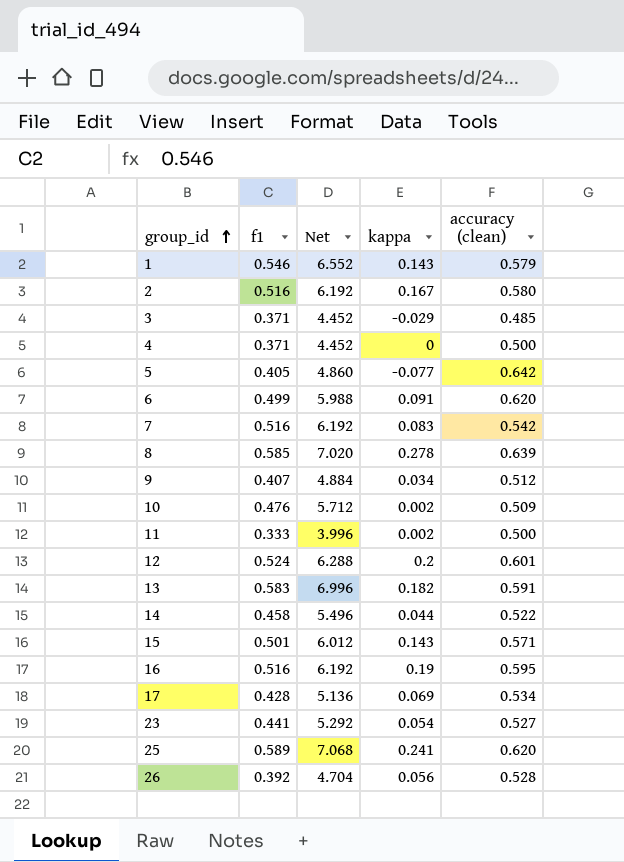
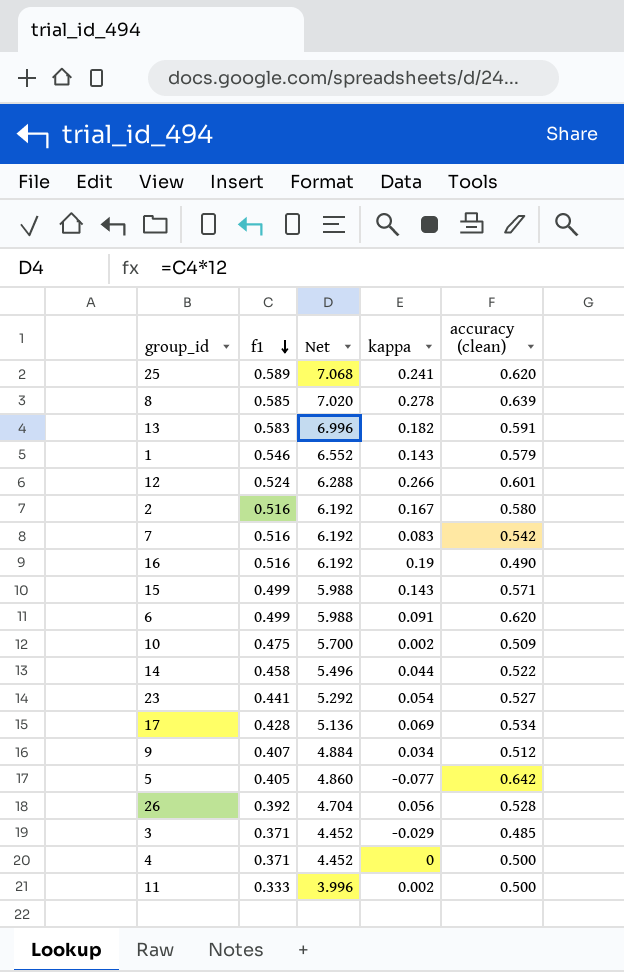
row order: group_id ascending -> f1 descending
12 | kappa: 0.2 -> 0.266
16 | accuracy (clean): 0.595 -> 0.490
15 | f1: 0.501 -> 0.499
15 | Net: 6.012 -> 5.988
10 | f1: 0.476 -> 0.475
10 | Net: 5.712 -> 5.700

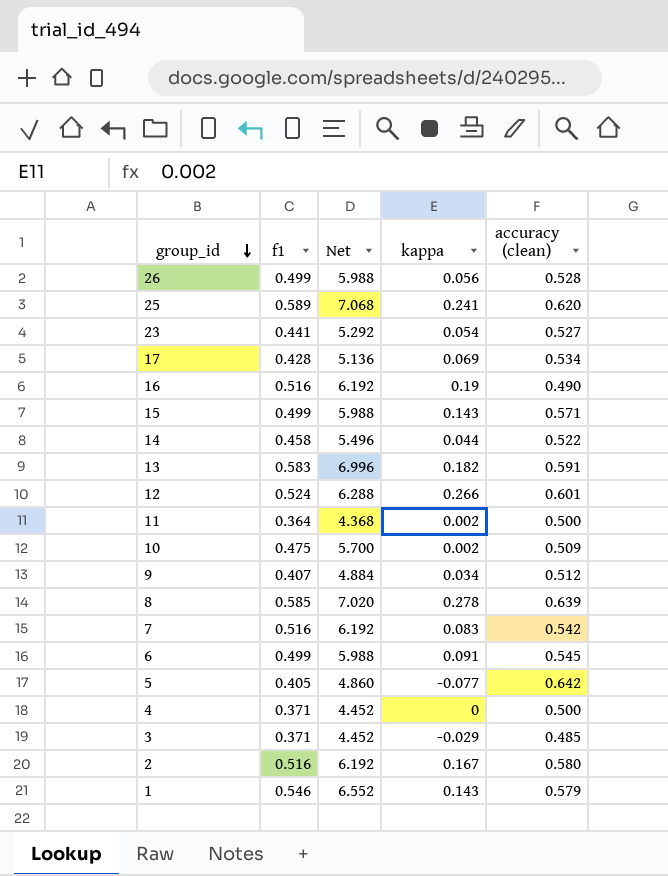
row order: f1 descending -> group_id descending
26 | f1: 0.392 -> 0.499
26 | Net: 4.704 -> 5.988
11 | f1: 0.333 -> 0.364
11 | Net: 3.996 -> 4.368
6 | accuracy (clean): 0.620 -> 0.545

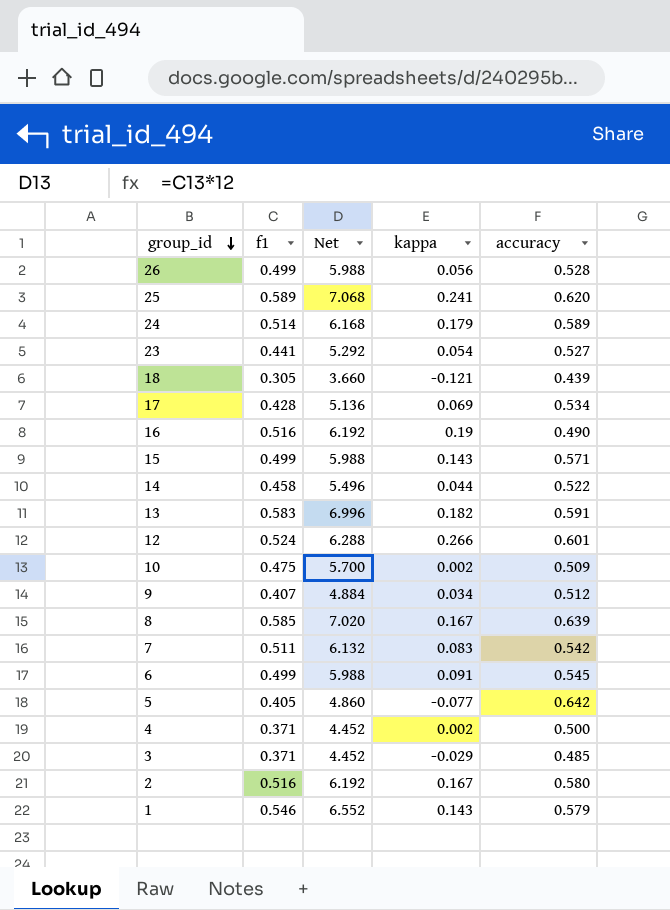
column name: accuracy (clean) -> accuracy
row 11: 0.364 | 4.368 | 0.002 | 0.500 -> none
row 24: none -> 0.514 | 6.168 | 0.179 | 0.589
row 18: none -> 0.305 | 3.660 | -0.121 | 0.439
8 | kappa: 0.278 -> 0.167
7 | f1: 0.516 -> 0.511
7 | Net: 6.192 -> 6.132
4 | kappa: 0 -> 0.002

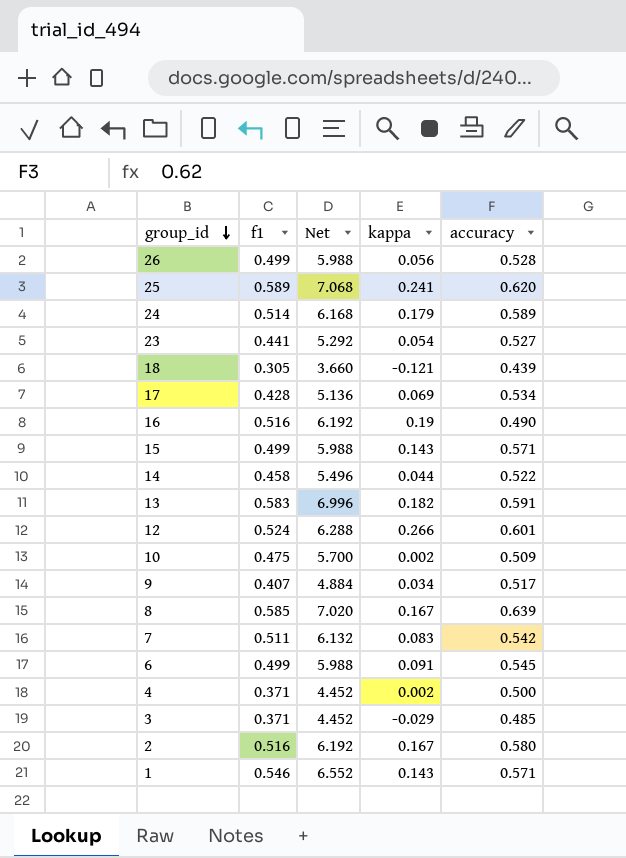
row 5: 0.405 | 4.860 | -0.077 | 0.642 -> none
9 | accuracy: 0.512 -> 0.517
1 | accuracy: 0.579 -> 0.571

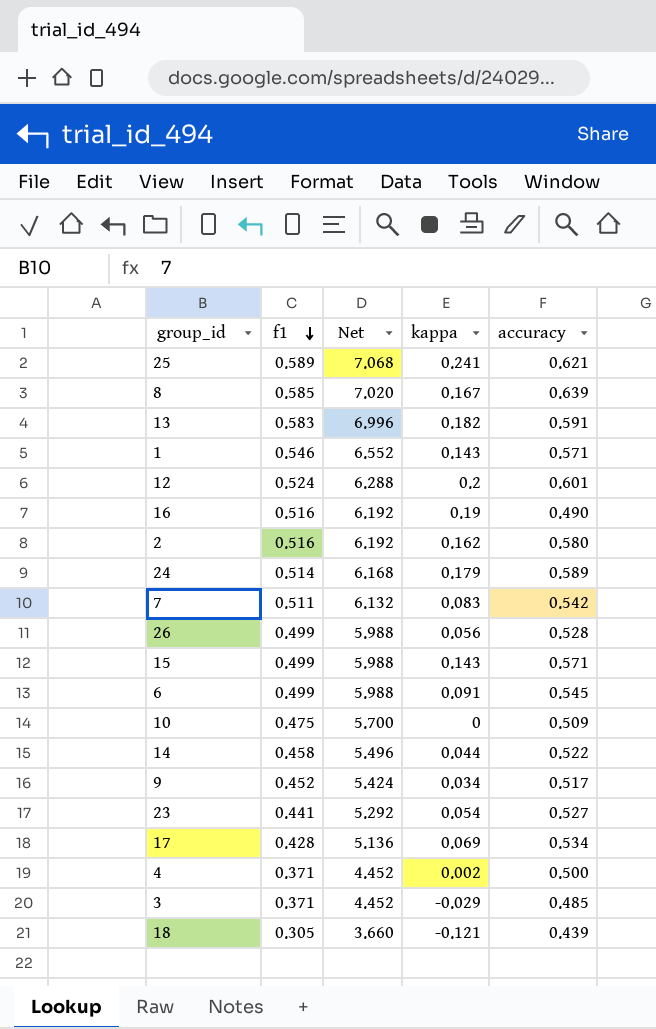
row order: group_id descending -> f1 descending
25 | accuracy: 0.620 -> 0.621
12 | kappa: 0.266 -> 0.2
2 | kappa: 0.167 -> 0.162
10 | kappa: 0.002 -> 0
9 | f1: 0.407 -> 0.452
9 | Net: 4.884 -> 5.424

